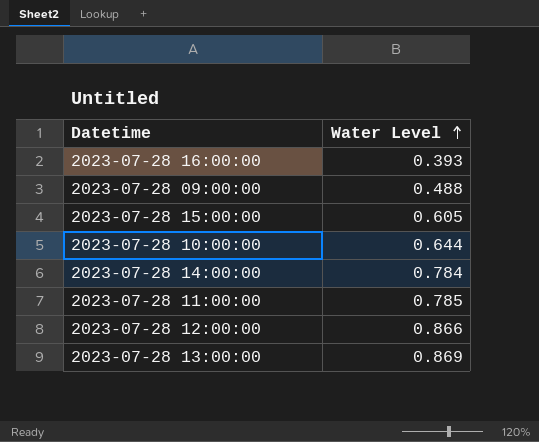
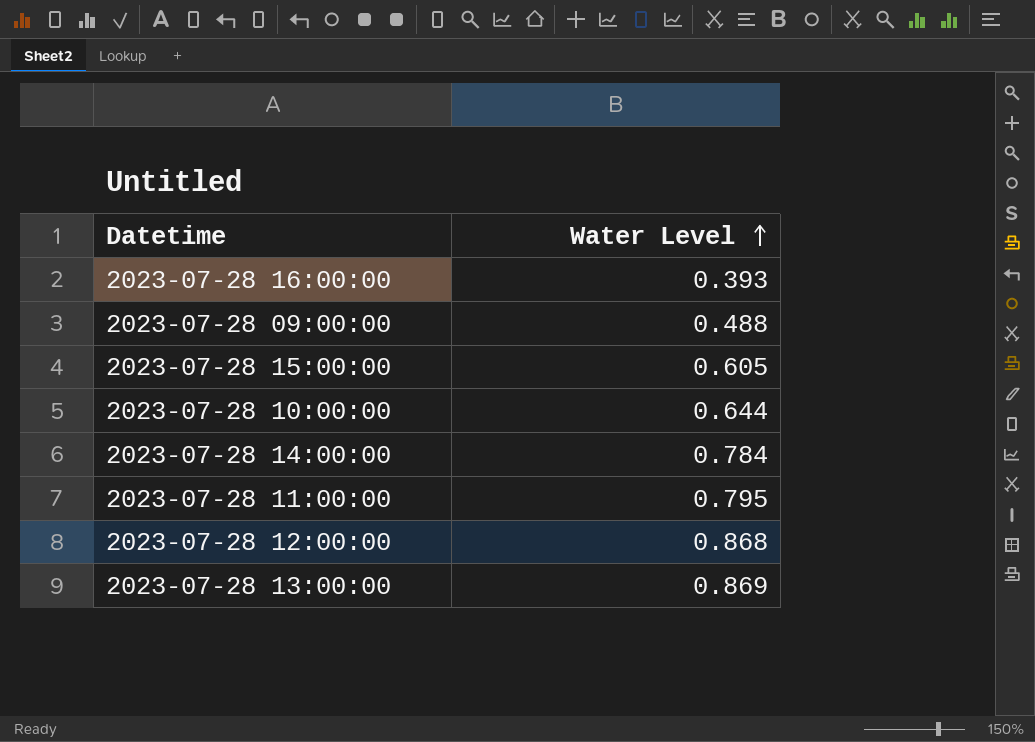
2023-07-28 11:00:00 | Water Level: 0.785 -> 0.795
2023-07-28 12:00:00 | Water Level: 0.866 -> 0.868

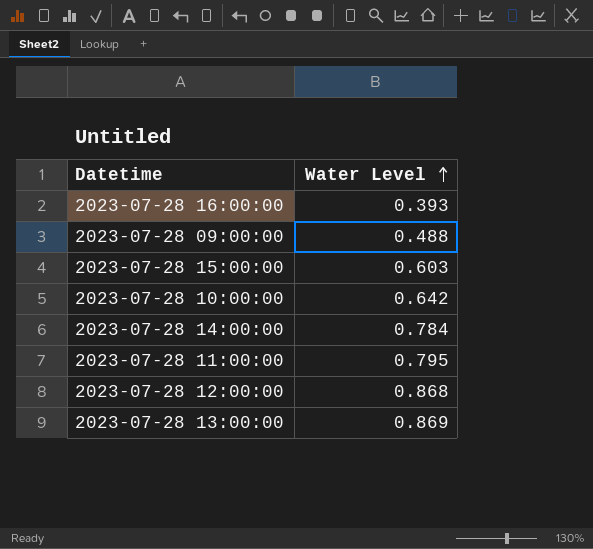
2023-07-28 15:00:00 | Water Level: 0.605 -> 0.603
2023-07-28 10:00:00 | Water Level: 0.644 -> 0.642

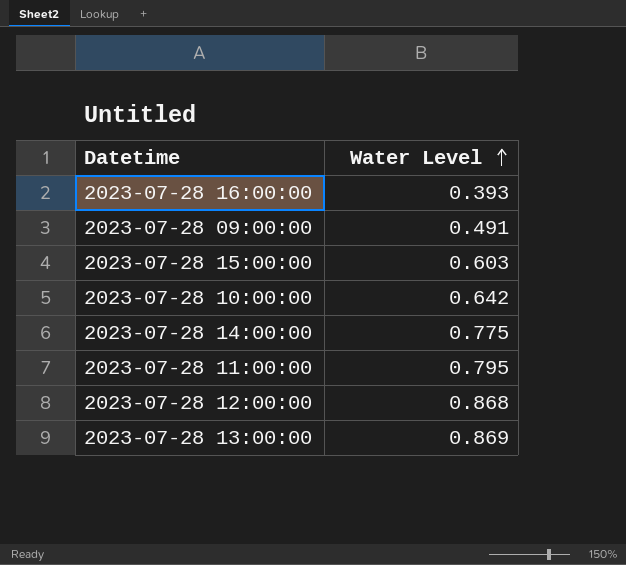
2023-07-28 09:00:00 | Water Level: 0.488 -> 0.491
2023-07-28 14:00:00 | Water Level: 0.784 -> 0.775

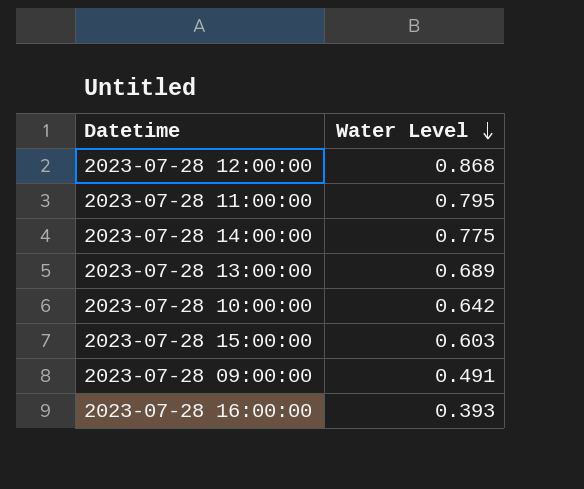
row order: Water Level ascending -> Water Level descending
2023-07-28 13:00:00 | Water Level: 0.869 -> 0.689

